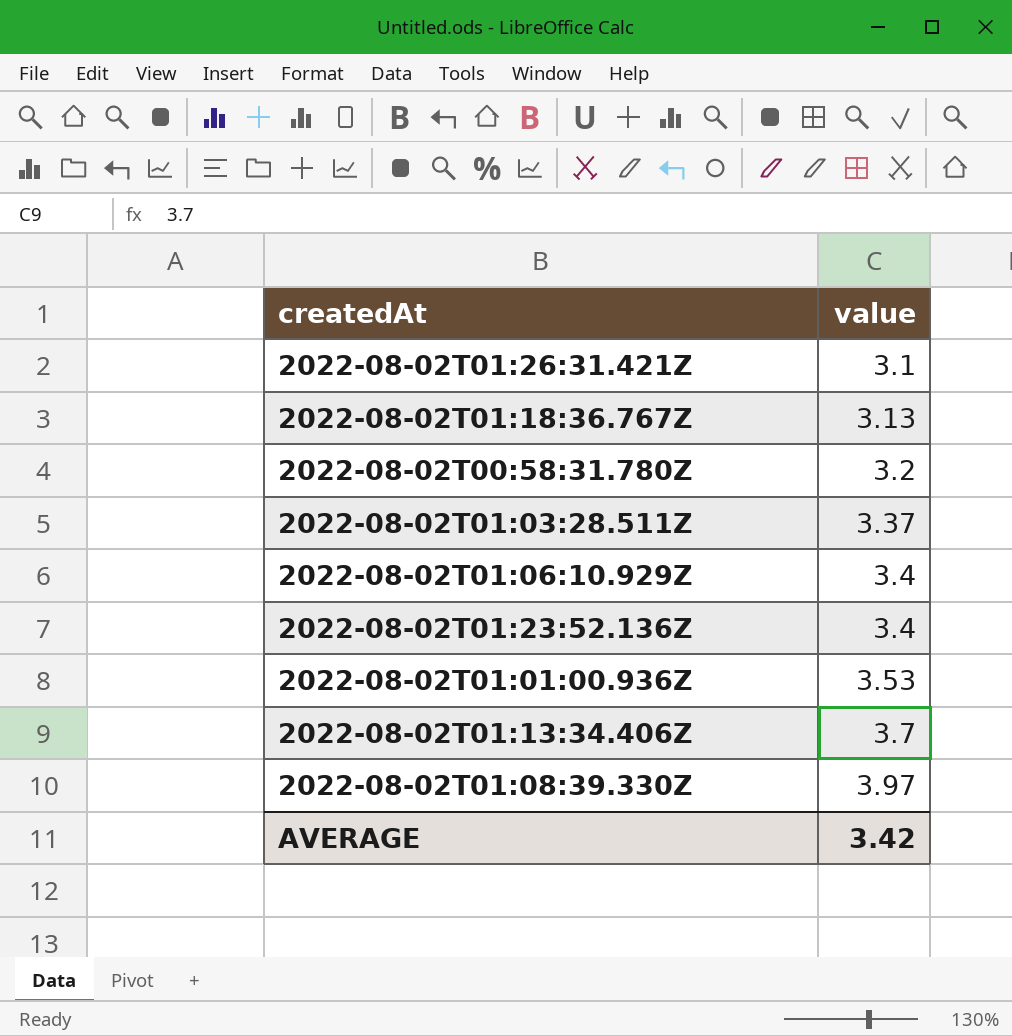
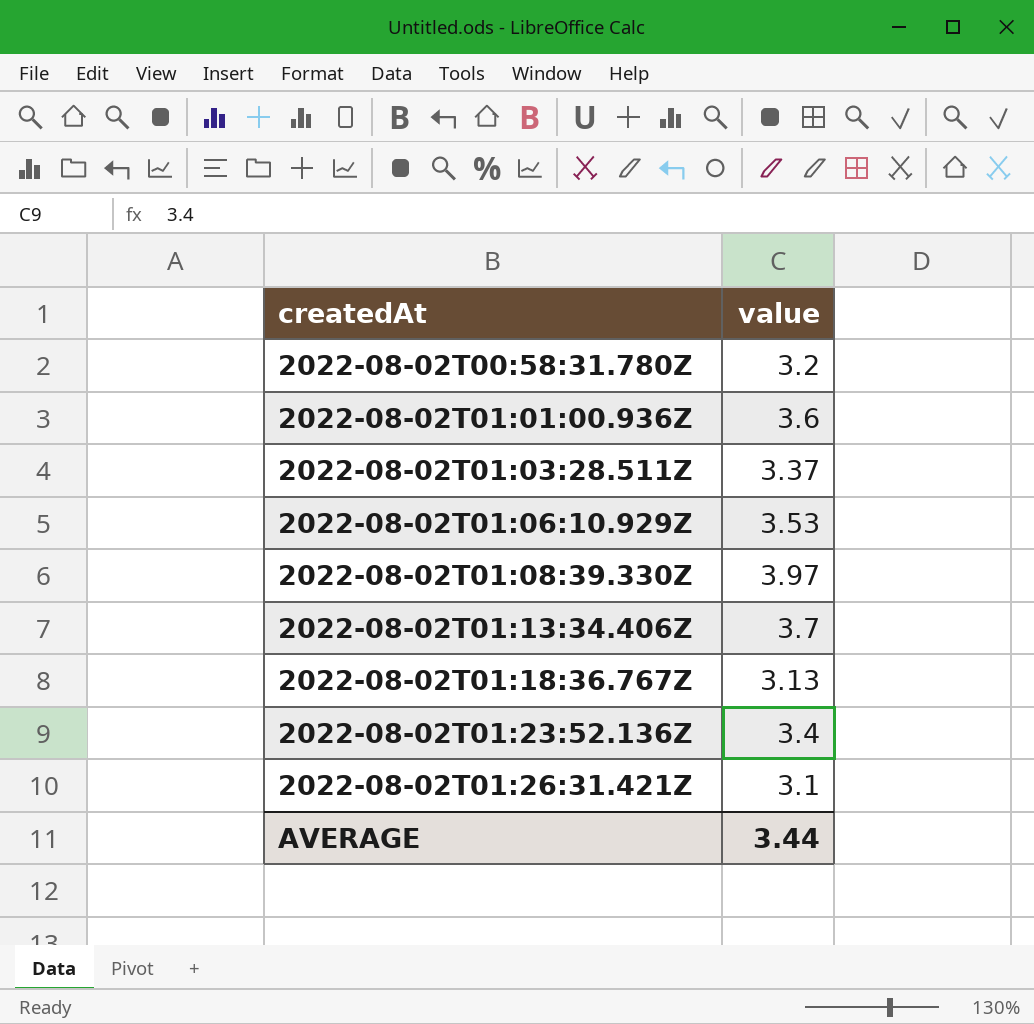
row order: value ascending -> createdAt ascending
2022-08-02T01:01:00.936Z | value: 3.53 -> 3.6
2022-08-02T01:06:10.929Z | value: 3.4 -> 3.53
AVERAGE | value: 3.42 -> 3.44

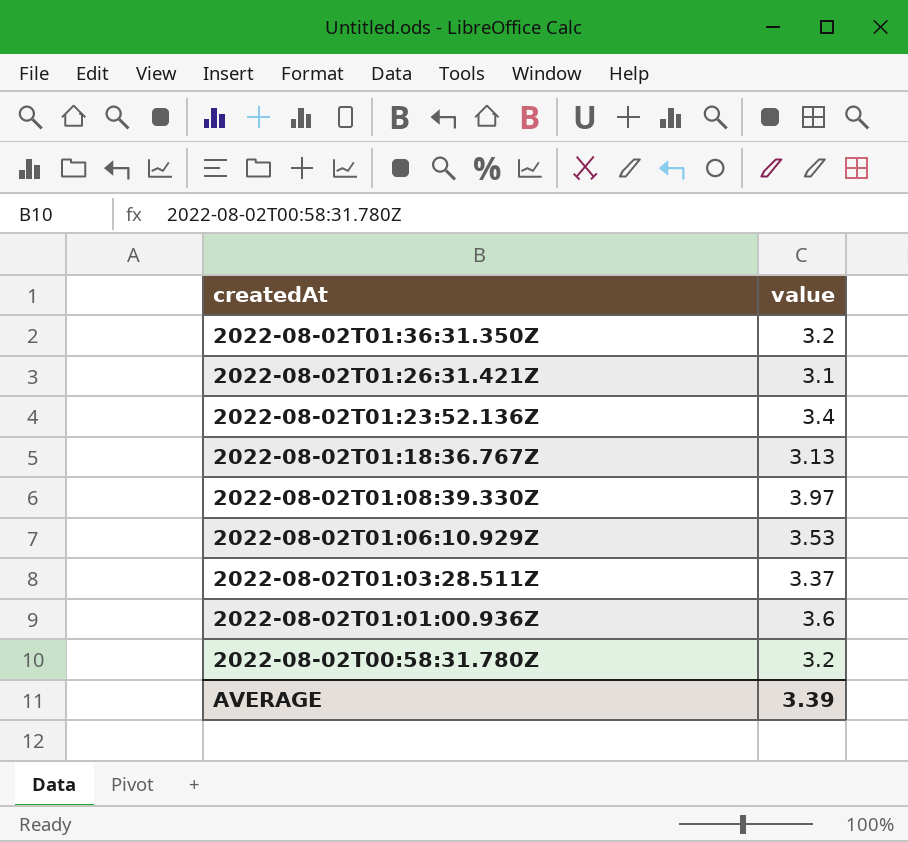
row order: createdAt ascending -> createdAt descending
row 2022-08-02T01:13:34.406Z: 3.7 -> none
row 2022-08-02T01:36:31.350Z: none -> 3.2
AVERAGE | value: 3.44 -> 3.39

